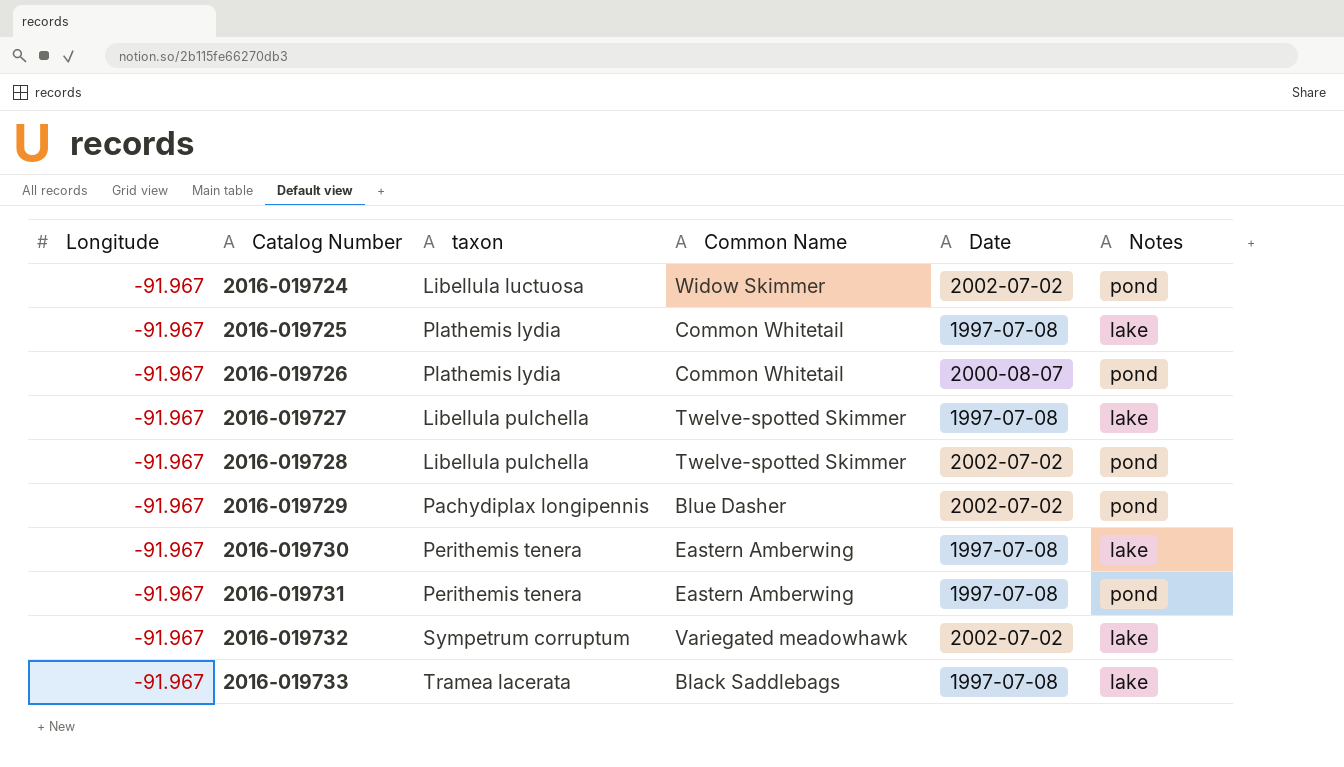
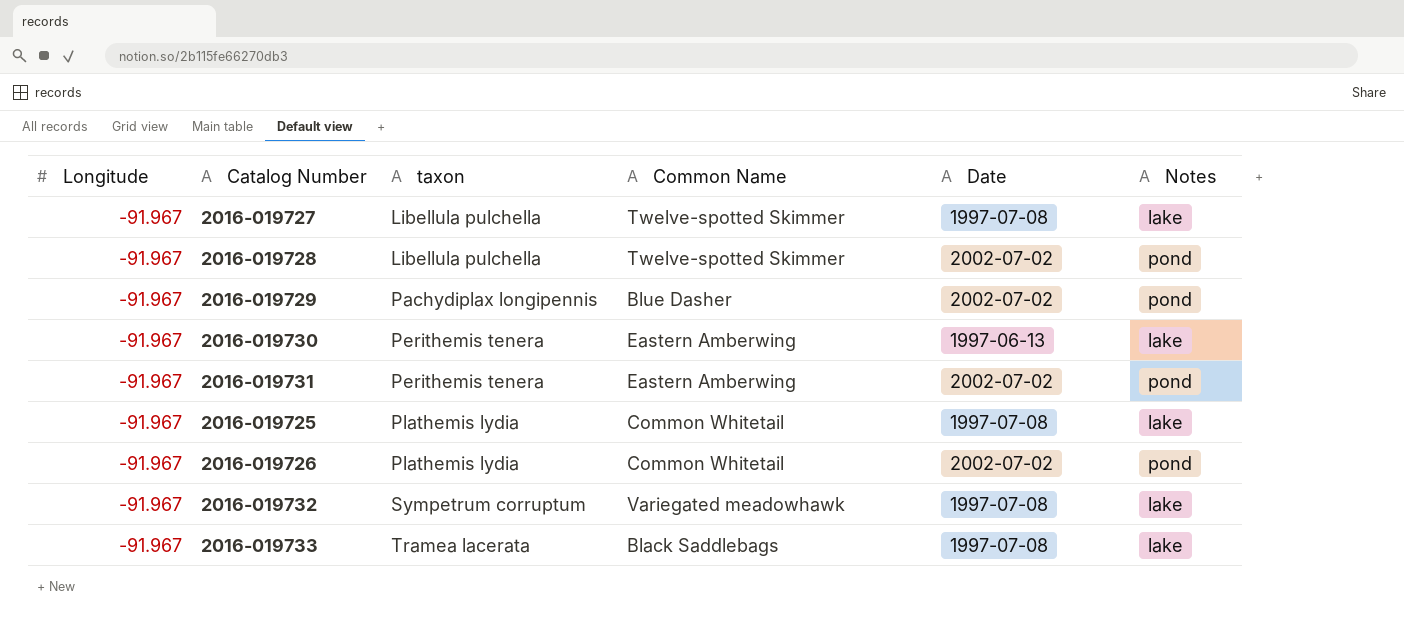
row order: Catalog Number ascending -> taxon ascending
row 2016-019724: -91.967 | Libellula luctuosa | Widow Skimmer | 2002-07-02 | pond -> none
2016-019730 | Date: 1997-07-08 -> 1997-06-13
2016-019731 | Date: 1997-07-08 -> 2002-07-02
2016-019726 | Date: 2000-08-07 -> 2002-07-02
2016-019732 | Date: 2002-07-02 -> 1997-07-08

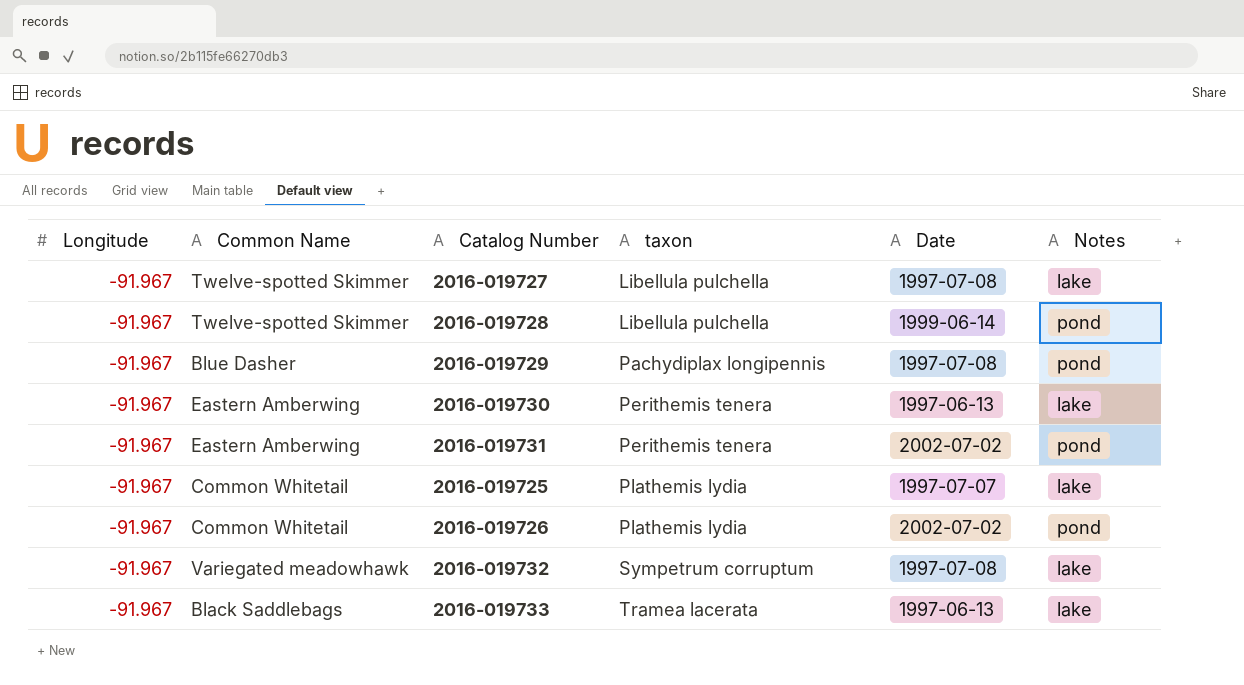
column Common Name | position: 4 -> 2
2016-019728 | Date: 2002-07-02 -> 1999-06-14
2016-019729 | Date: 2002-07-02 -> 1997-07-08
2016-019725 | Date: 1997-07-08 -> 1997-07-07
2016-019733 | Date: 1997-07-08 -> 1997-06-13

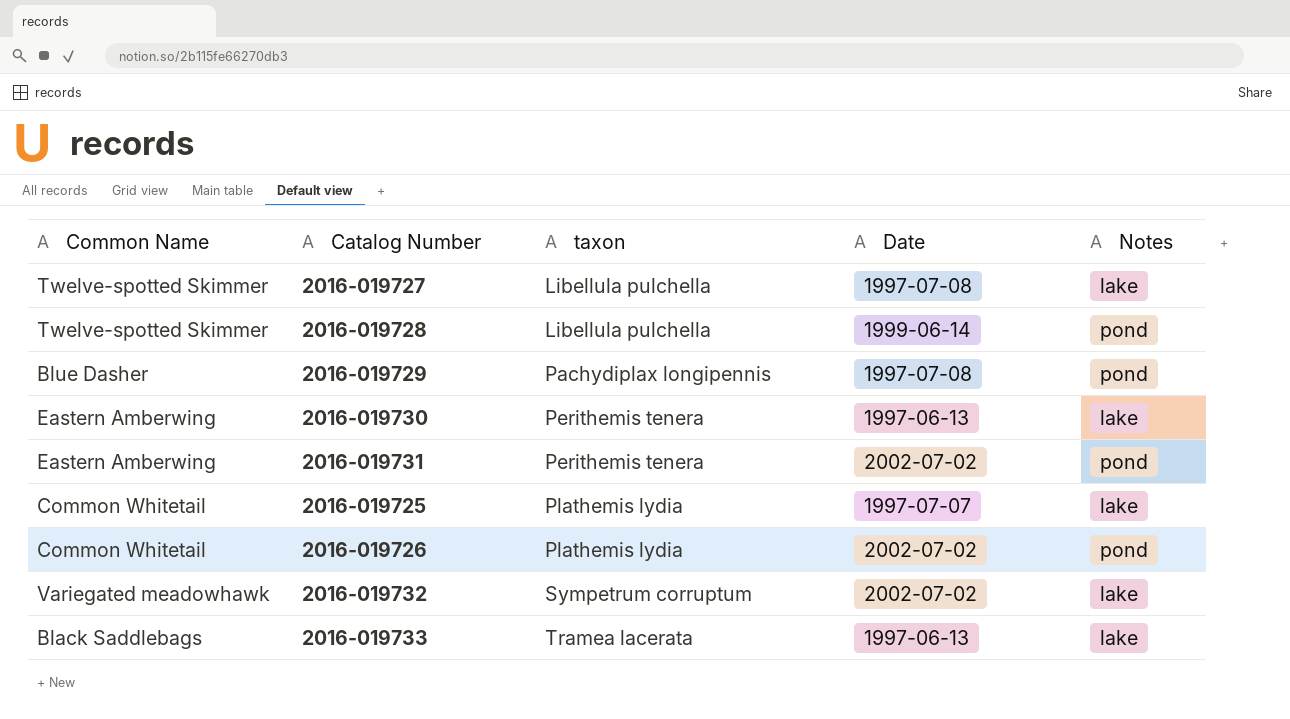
column Longitude | position: 1 -> none
2016-019732 | Date: 1997-07-08 -> 2002-07-02

